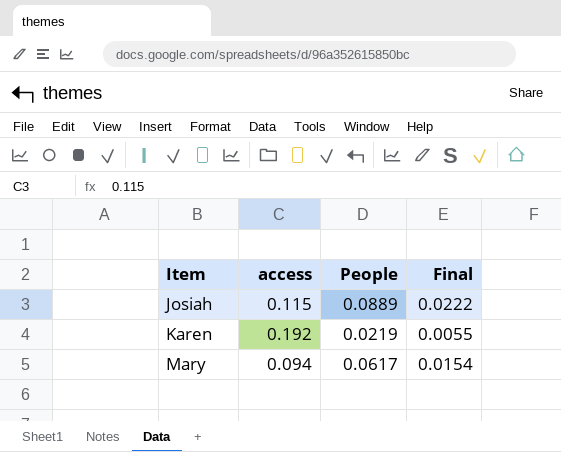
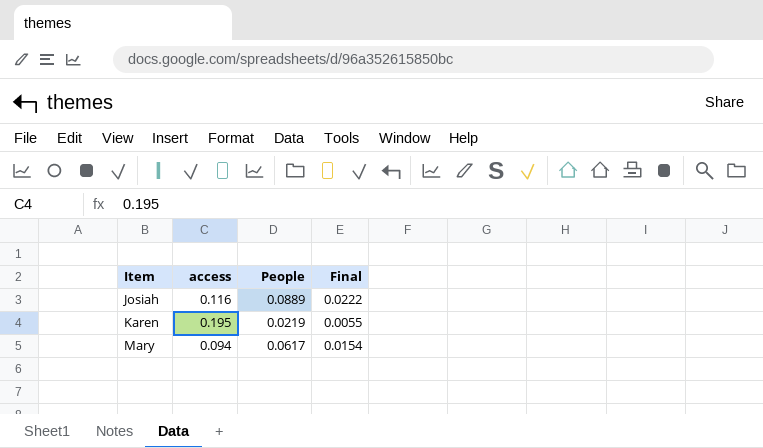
Josiah | access: 0.115 -> 0.116
Karen | access: 0.192 -> 0.195

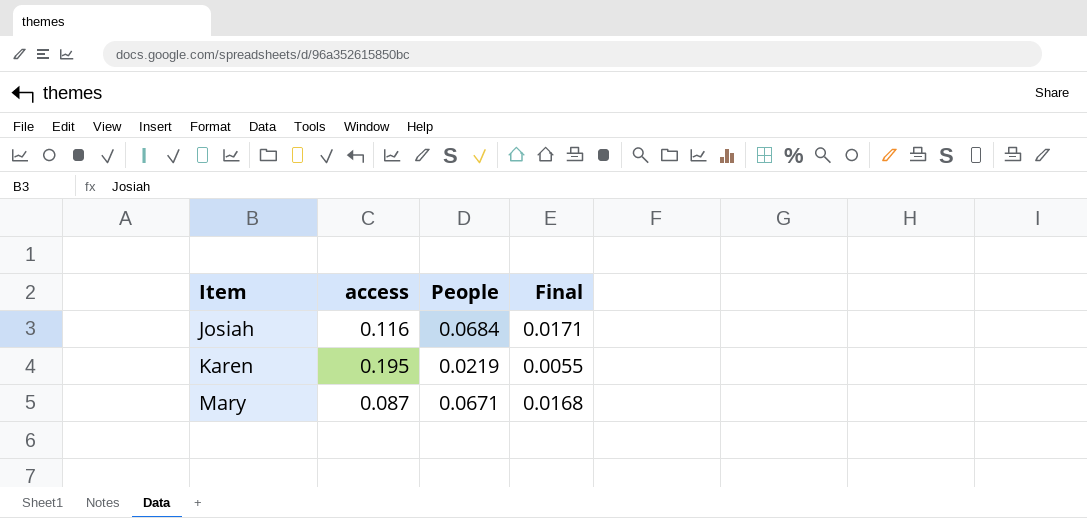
Josiah | People: 0.0889 -> 0.0684
Josiah | Final: 0.0222 -> 0.0171
Mary | access: 0.094 -> 0.087
Mary | People: 0.0617 -> 0.0671
Mary | Final: 0.0154 -> 0.0168

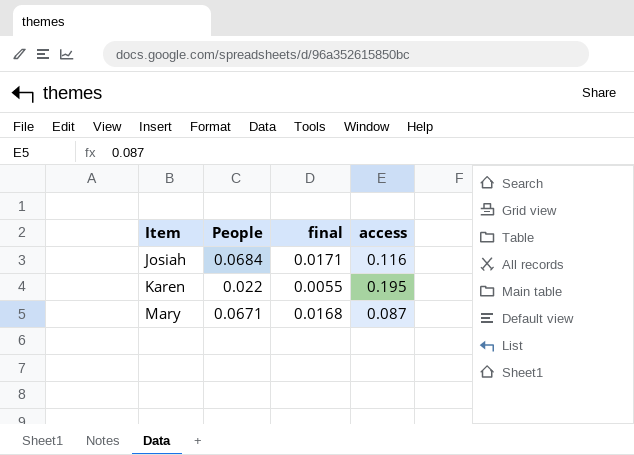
column name: Final -> final
column access | position: 2 -> 4
Karen | People: 0.0219 -> 0.022

